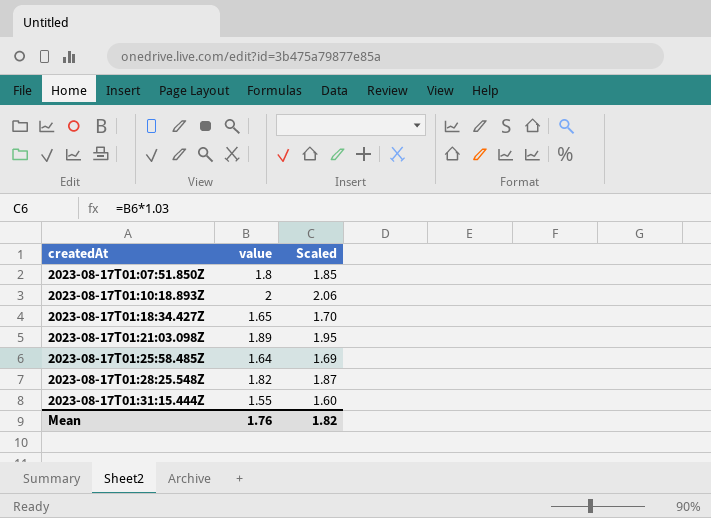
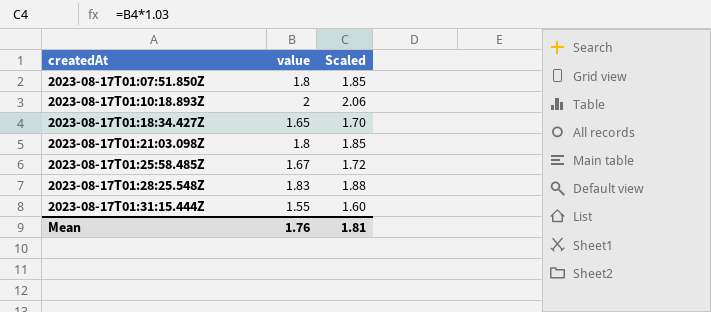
2023-08-17T01:21:03.098Z | value: 1.89 -> 1.8
2023-08-17T01:21:03.098Z | Scaled: 1.95 -> 1.85
2023-08-17T01:25:58.485Z | value: 1.64 -> 1.67
2023-08-17T01:25:58.485Z | Scaled: 1.69 -> 1.72
2023-08-17T01:28:25.548Z | value: 1.82 -> 1.83
2023-08-17T01:28:25.548Z | Scaled: 1.87 -> 1.88
Mean | Scaled: 1.82 -> 1.81

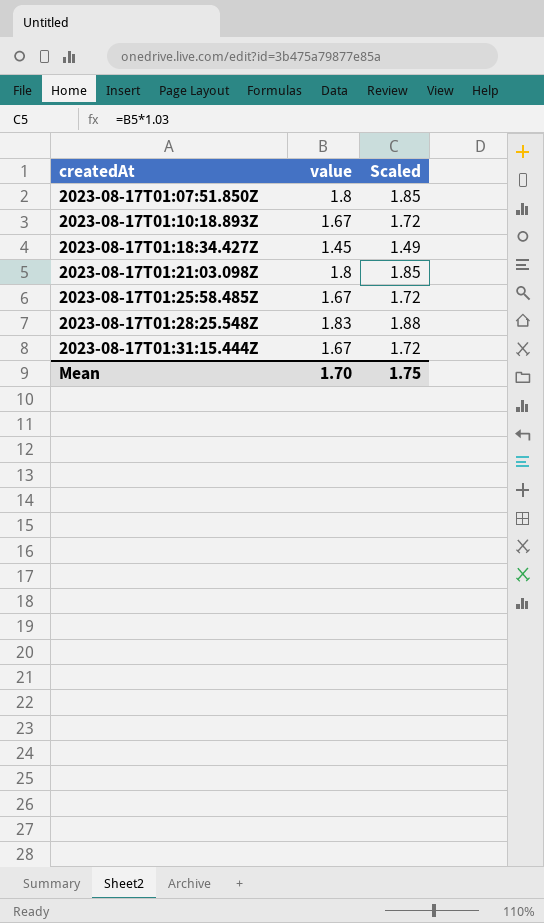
2023-08-17T01:10:18.893Z | value: 2 -> 1.67
2023-08-17T01:10:18.893Z | Scaled: 2.06 -> 1.72
2023-08-17T01:18:34.427Z | value: 1.65 -> 1.45
2023-08-17T01:18:34.427Z | Scaled: 1.70 -> 1.49
2023-08-17T01:31:15.444Z | value: 1.55 -> 1.67
2023-08-17T01:31:15.444Z | Scaled: 1.60 -> 1.72
Mean | value: 1.76 -> 1.70
Mean | Scaled: 1.81 -> 1.75

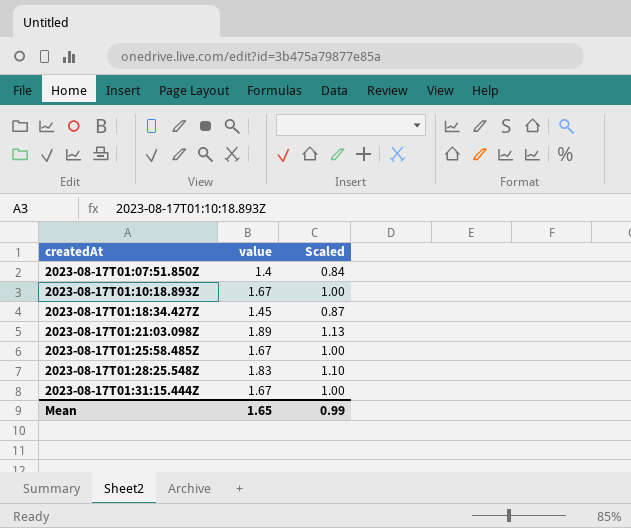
column Scaled | formula: [value] * 1.03 -> [value] * 0.6
2023-08-17T01:07:51.850Z | value: 1.8 -> 1.4
2023-08-17T01:21:03.098Z | value: 1.8 -> 1.89
Mean | value: 1.70 -> 1.65
Mean | Scaled: 1.75 -> 0.99

